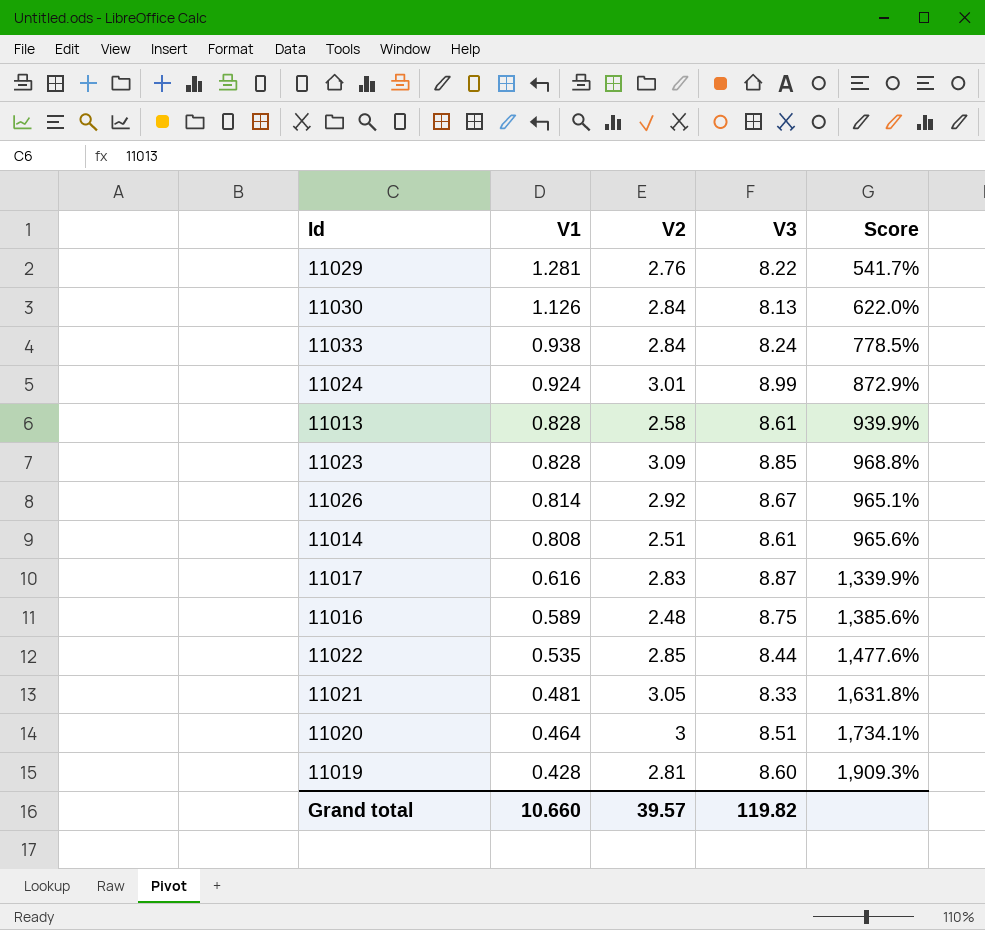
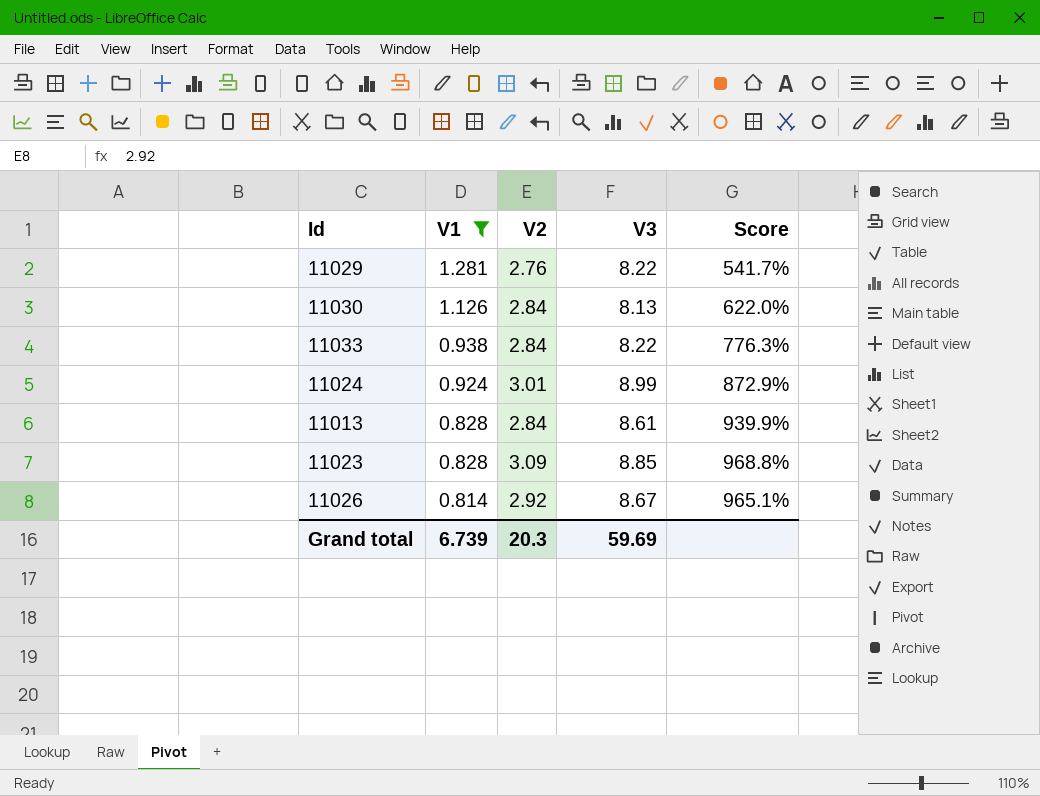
filter: none -> V1 >= 0.814
11033 | V3: 8.24 -> 8.22
11033 | Score: 778.5% -> 776.3%
11013 | V2: 2.58 -> 2.84
Grand total | V1: 10.660 -> 6.739
Grand total | V2: 39.57 -> 20.3
Grand total | V3: 119.82 -> 59.69

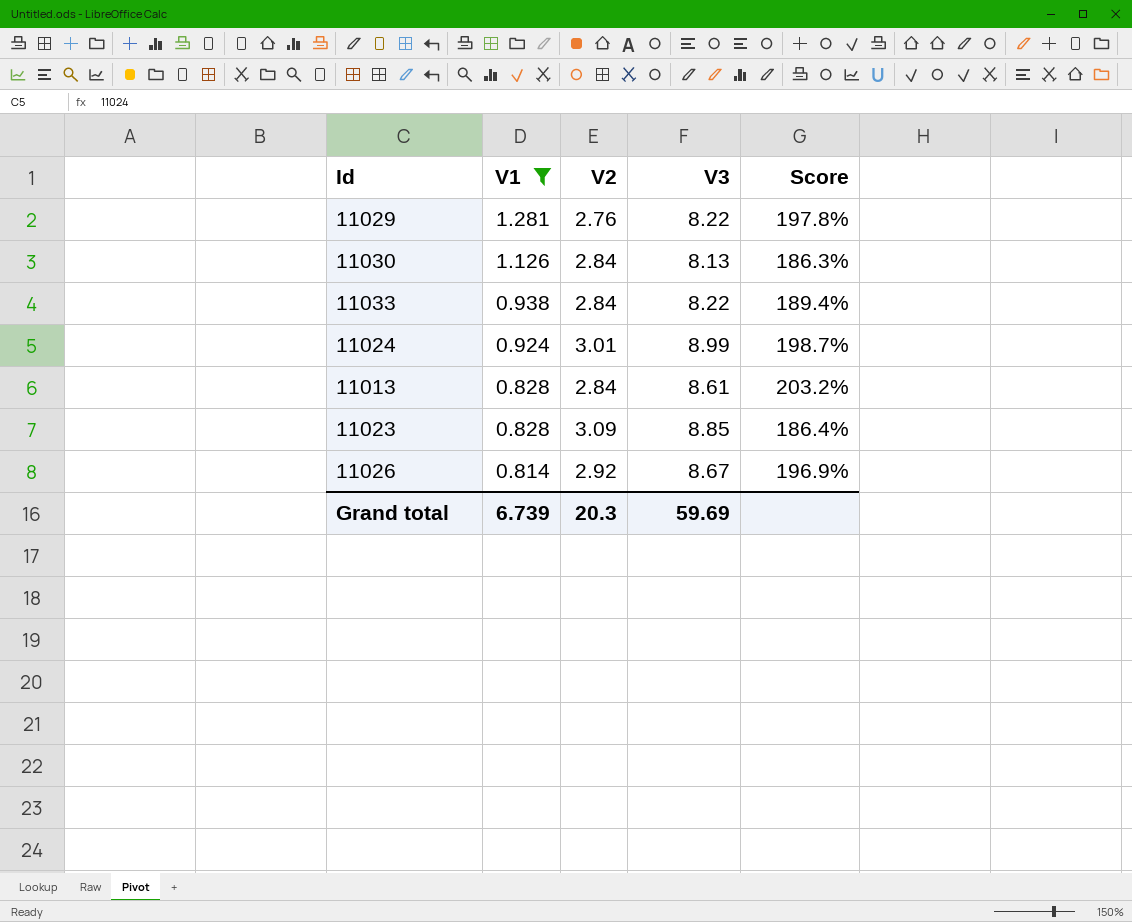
column Score | formula: ([V3] - [V1]) / [V1] -> ([V3] - [V2]) / [V2]

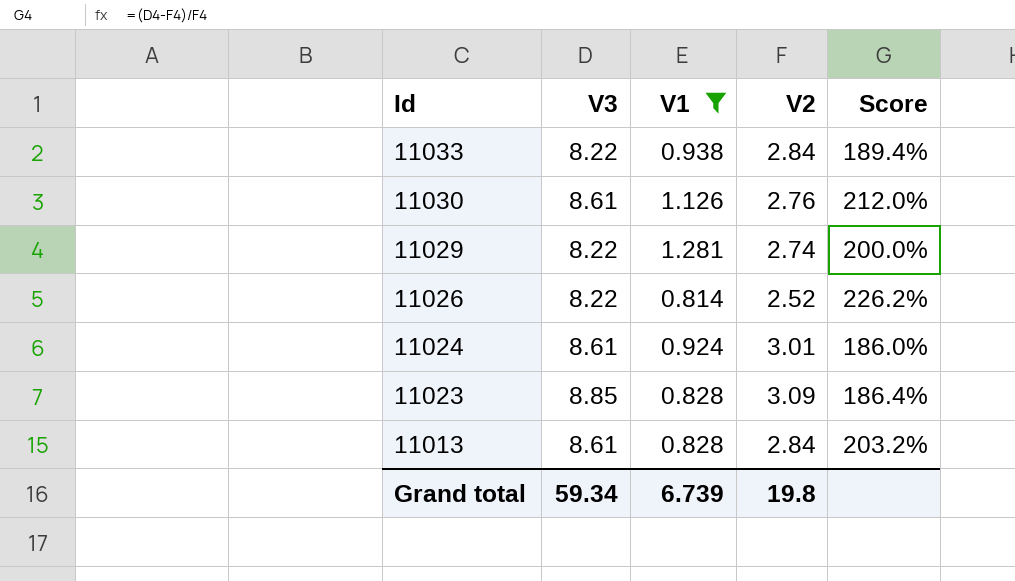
row order: V1 descending -> Id descending
column V3 | position: 4 -> 2
11030 | V3: 8.13 -> 8.61
11030 | V2: 2.84 -> 2.76
11030 | Score: 186.3% -> 212.0%
11029 | V2: 2.76 -> 2.74
11029 | Score: 197.8% -> 200.0%
11026 | V3: 8.67 -> 8.22
11026 | V2: 2.92 -> 2.52
11026 | Score: 196.9% -> 226.2%
11024 | V3: 8.99 -> 8.61
11024 | Score: 198.7% -> 186.0%
Grand total | V3: 59.69 -> 59.34
Grand total | V2: 20.3 -> 19.8

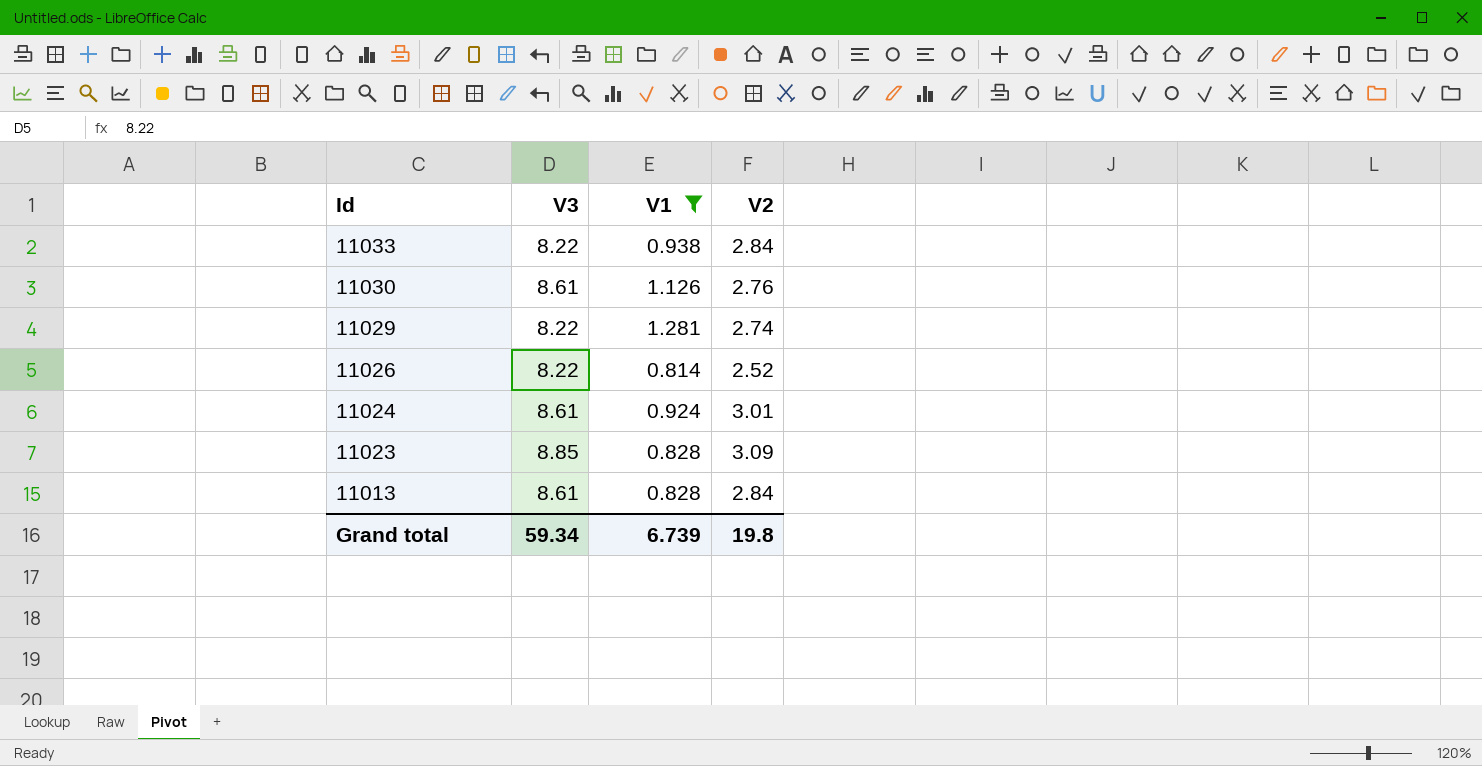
column Score | formula: ([V3] - [V2]) / [V2] -> none

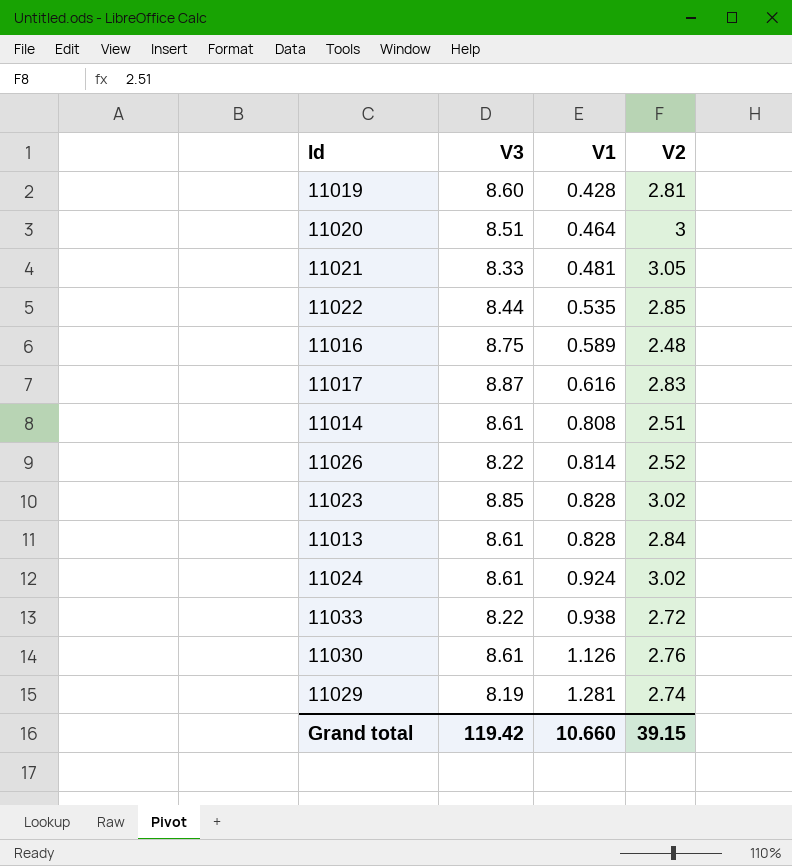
filter: V1 >= 0.814 -> none
row order: Id descending -> V1 ascending
11023 | V2: 3.09 -> 3.02
11024 | V2: 3.01 -> 3.02
11033 | V2: 2.84 -> 2.72
11029 | V3: 8.22 -> 8.19
Grand total | V3: 59.34 -> 119.42
Grand total | V1: 6.739 -> 10.660
Grand total | V2: 19.8 -> 39.15

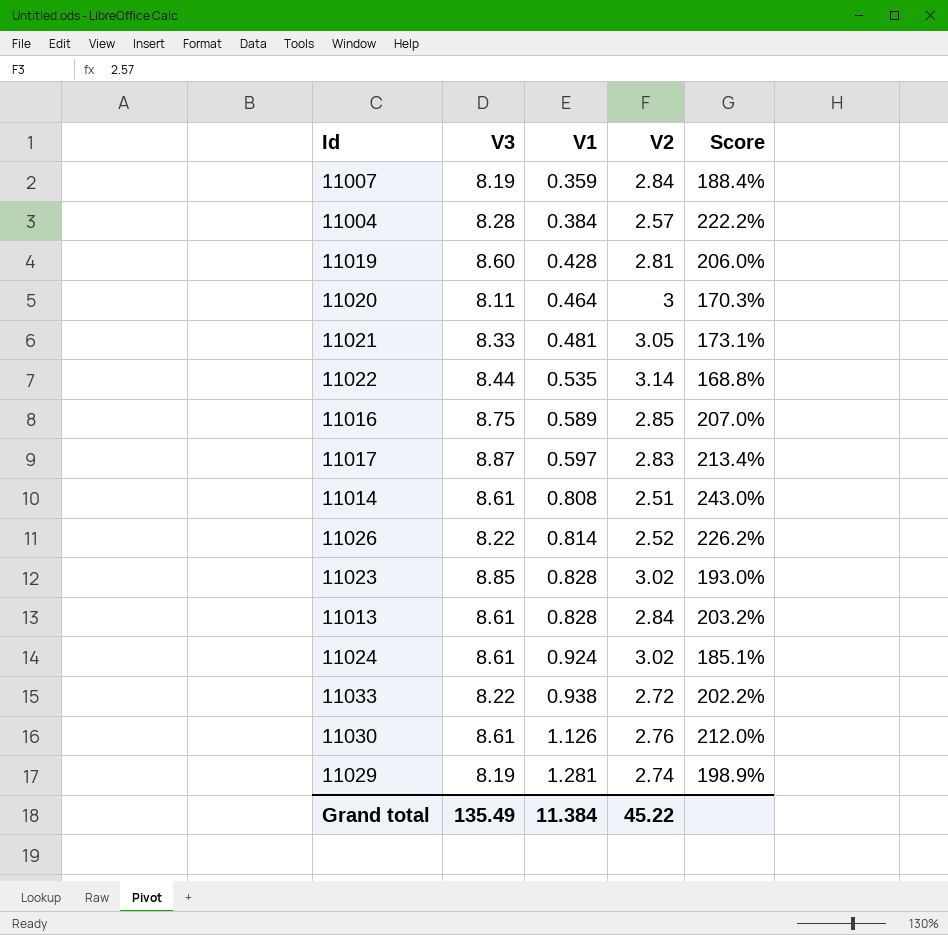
column Score | formula: none -> ([V3] - [V2]) / [V2]
row 11007: none -> 8.19 | 0.359 | 2.84 | 188.4%
row 11004: none -> 8.28 | 0.384 | 2.57 | 222.2%
11020 | V3: 8.51 -> 8.11
11022 | V2: 2.85 -> 3.14
11016 | V2: 2.48 -> 2.85
11017 | V1: 0.616 -> 0.597
Grand total | V3: 119.42 -> 135.49
Grand total | V1: 10.660 -> 11.384
Grand total | V2: 39.15 -> 45.22

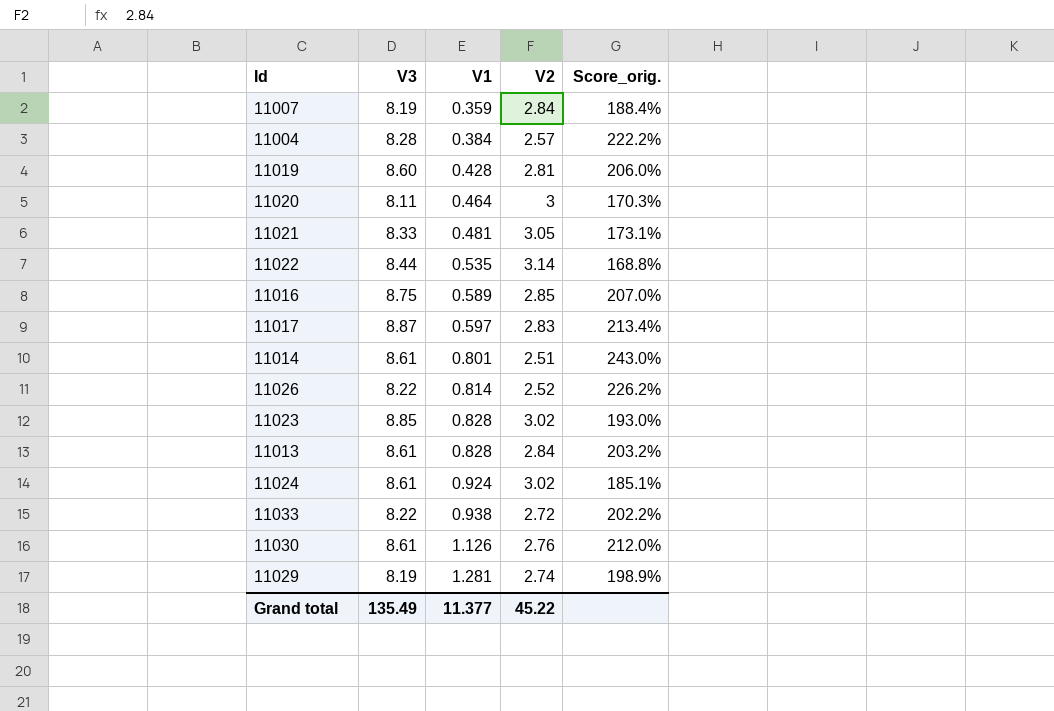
column name: Score -> Score_orig.
11014 | V1: 0.808 -> 0.801
Grand total | V1: 11.384 -> 11.377

